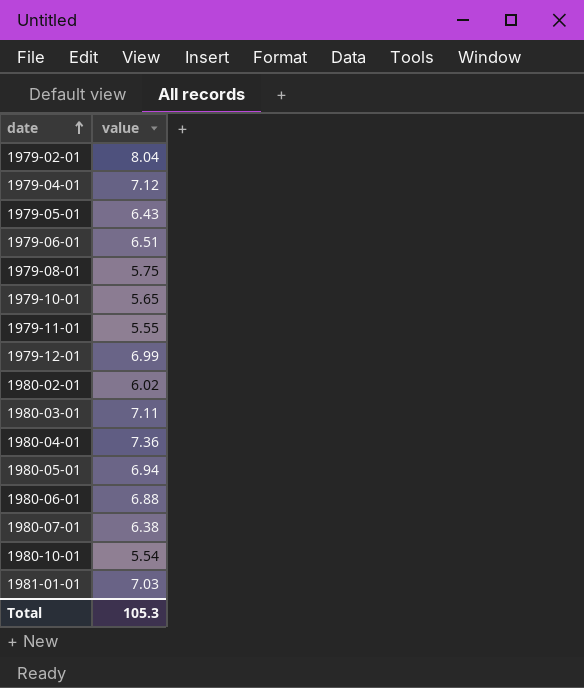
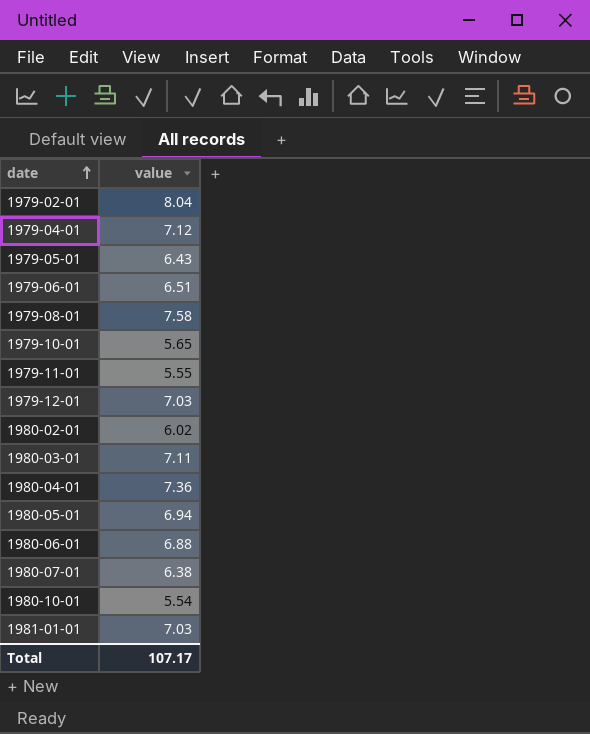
1979-08-01 | value: 5.75 -> 7.58
1979-12-01 | value: 6.99 -> 7.03
Total | value: 105.3 -> 107.17

